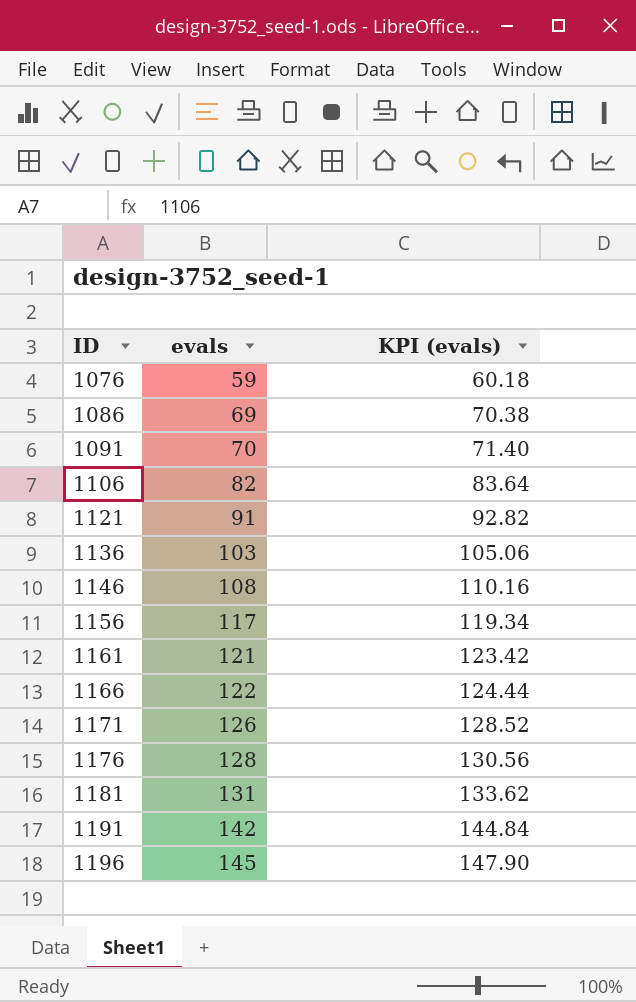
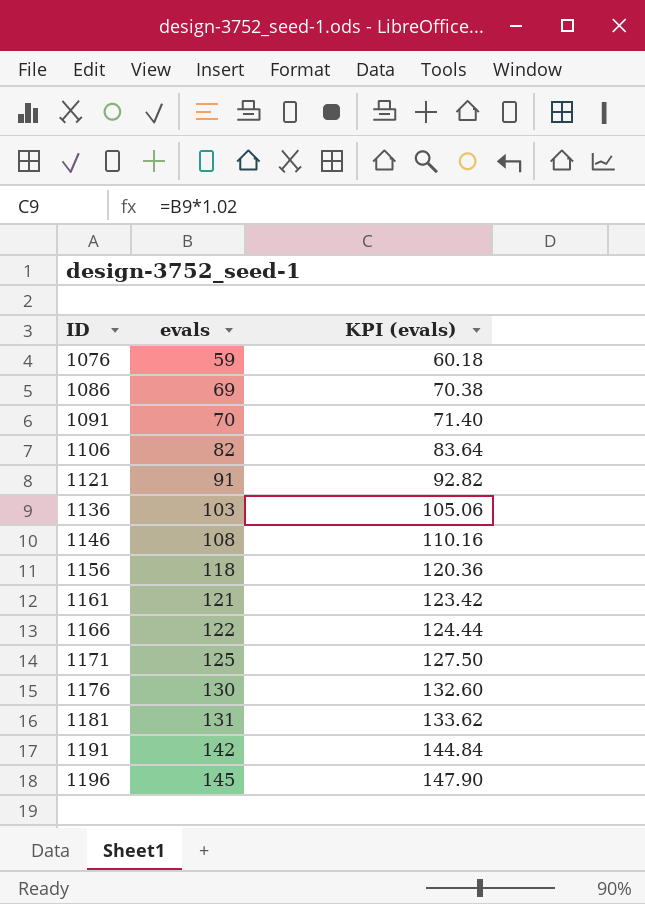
1156 | evals: 117 -> 118
1156 | KPI (evals): 119.34 -> 120.36
1171 | evals: 126 -> 125
1171 | KPI (evals): 128.52 -> 127.50
1176 | evals: 128 -> 130
1176 | KPI (evals): 130.56 -> 132.60

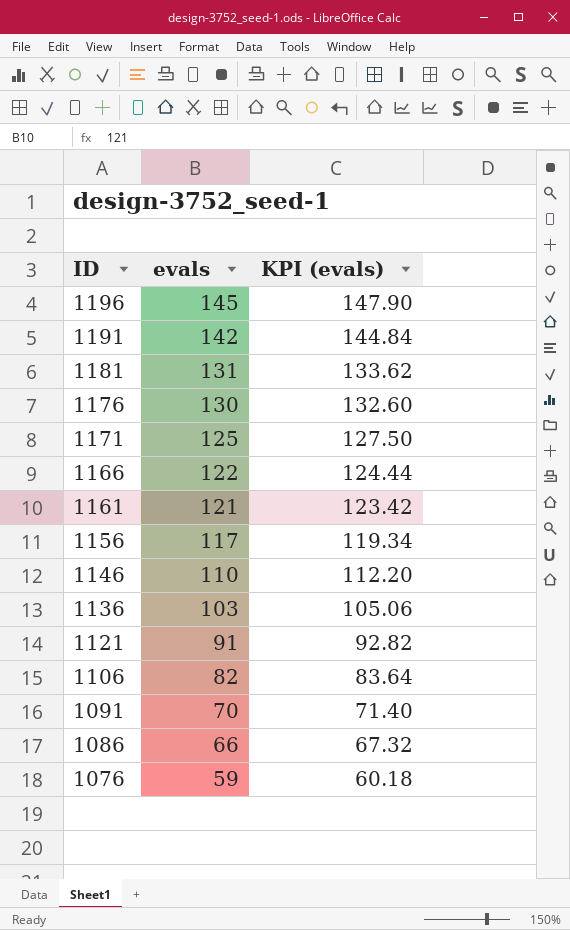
row order: ID ascending -> ID descending
1156 | evals: 118 -> 117
1156 | KPI (evals): 120.36 -> 119.34
1146 | evals: 108 -> 110
1146 | KPI (evals): 110.16 -> 112.20
1086 | evals: 69 -> 66
1086 | KPI (evals): 70.38 -> 67.32

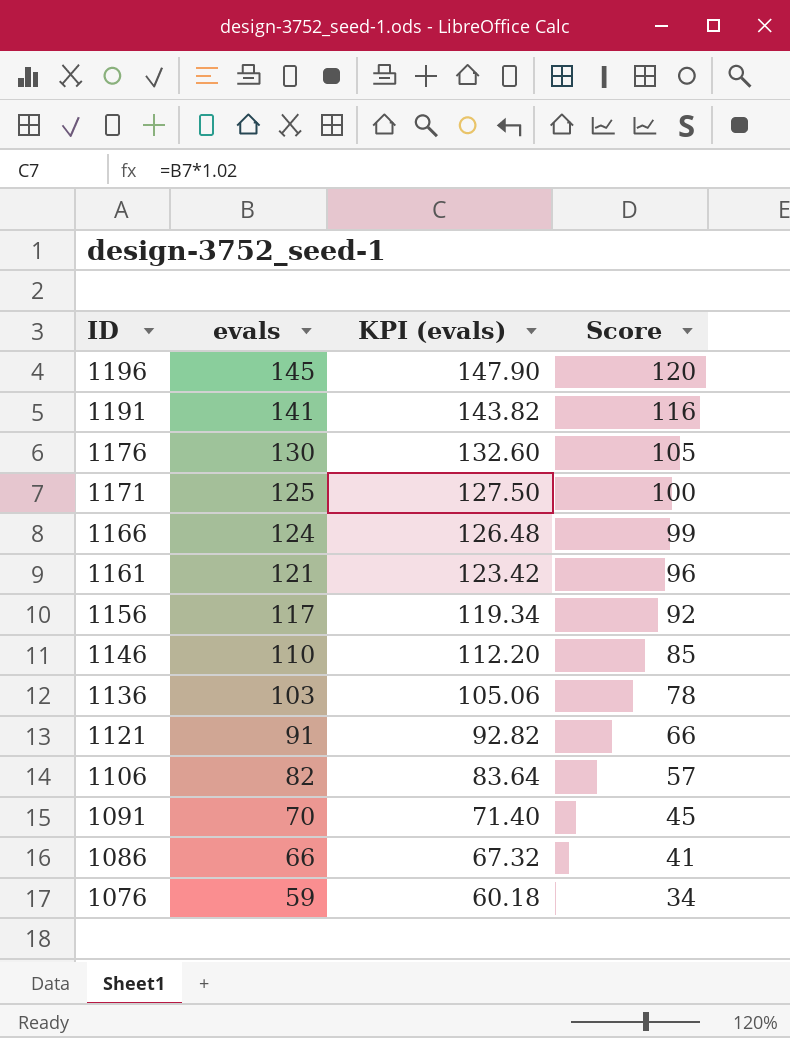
column Score | formula: none -> [evals] - 25
row 1181: 131 | 133.62 -> none
1191 | evals: 142 -> 141
1191 | KPI (evals): 144.84 -> 143.82
1166 | evals: 122 -> 124
1166 | KPI (evals): 124.44 -> 126.48

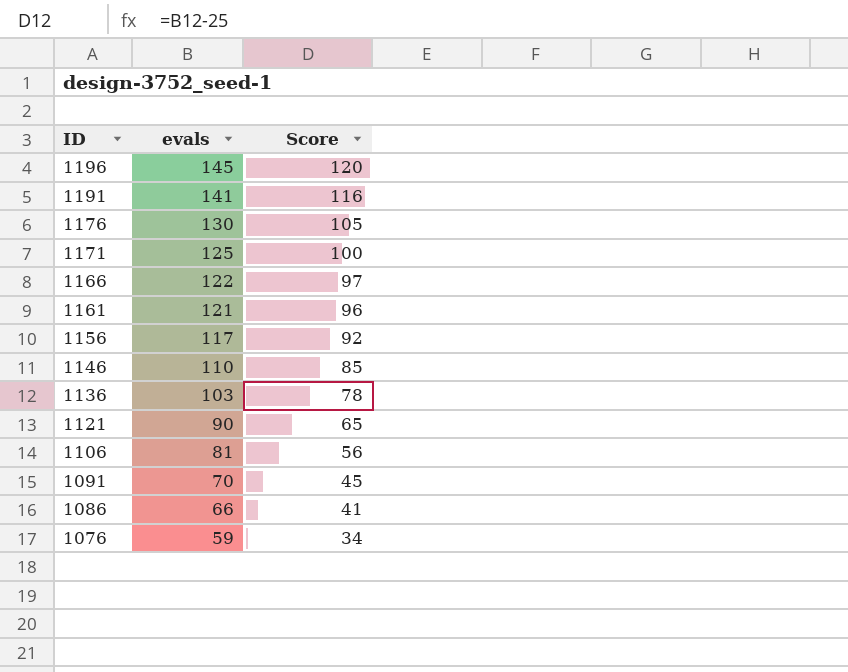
column KPI (evals) | formula: [evals] * 1.02 -> none
1166 | evals: 124 -> 122
1166 | Score: 99 -> 97
1121 | evals: 91 -> 90
1121 | Score: 66 -> 65
1106 | evals: 82 -> 81
1106 | Score: 57 -> 56

